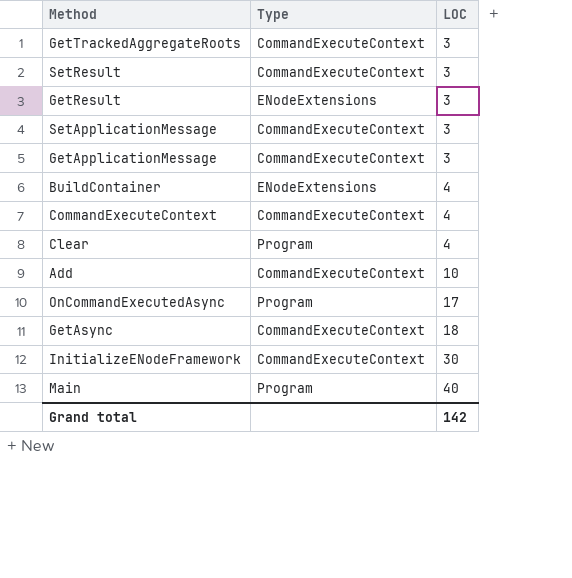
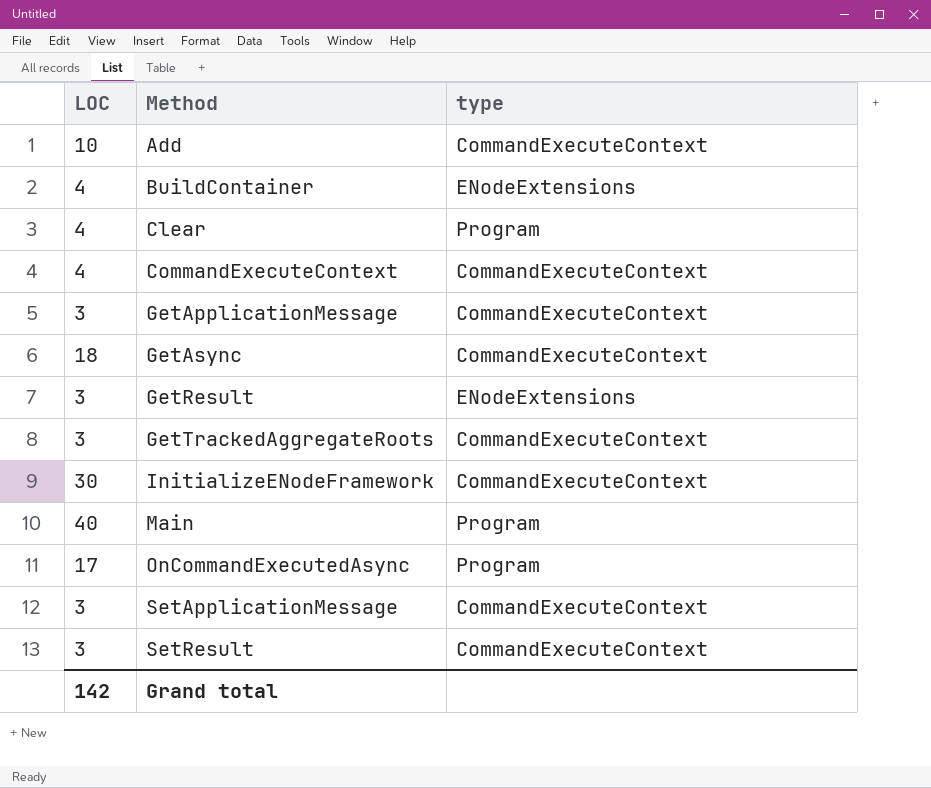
row order: LOC ascending -> Method ascending
column LOC | position: 3 -> 1
column name: Type -> type

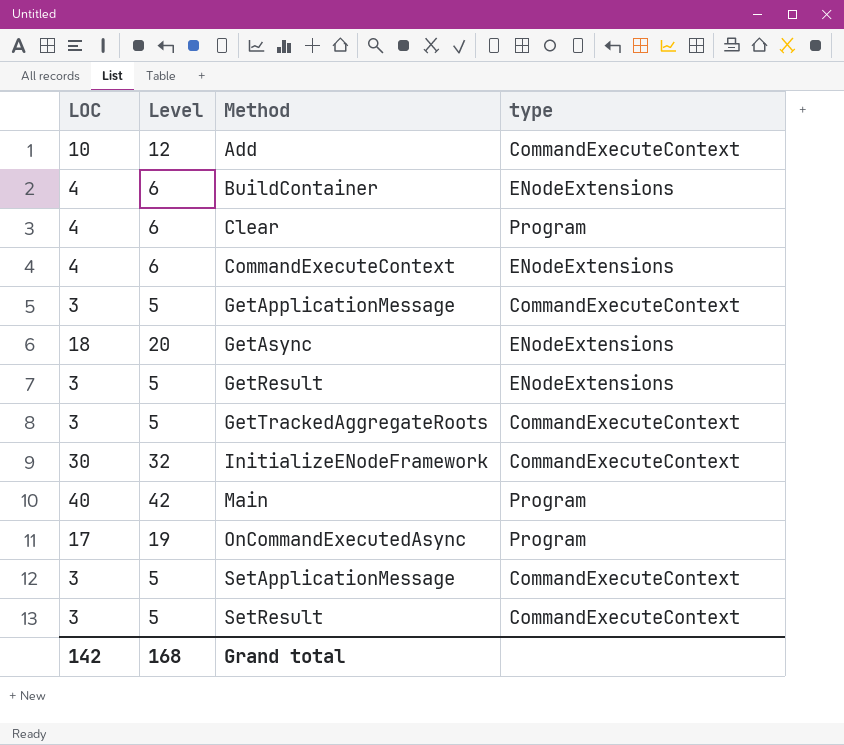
column Level | formula: none -> [LOC] + 2
CommandExecuteContext | type: CommandExecuteContext -> ENodeExtensions
GetAsync | type: CommandExecuteContext -> ENodeExtensions

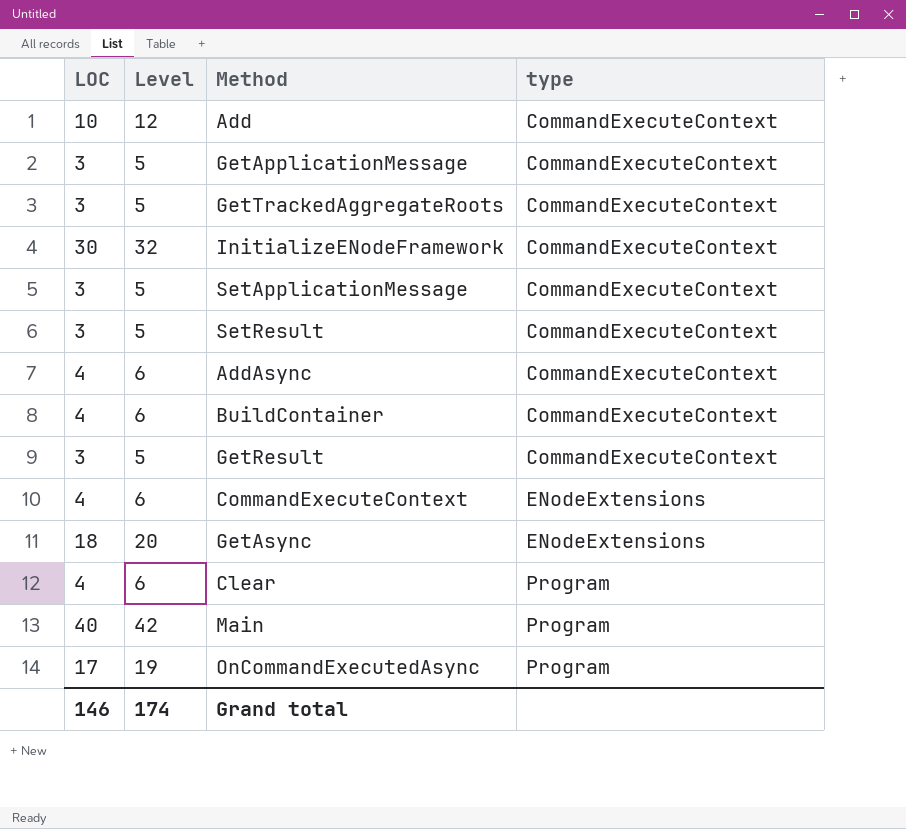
row order: Method ascending -> type ascending
row AddAsync: none -> 4 | 6 | CommandExecuteContext
BuildContainer | type: ENodeExtensions -> CommandExecuteContext
GetResult | type: ENodeExtensions -> CommandExecuteContext
Grand total | LOC: 142 -> 146
Grand total | Level: 168 -> 174

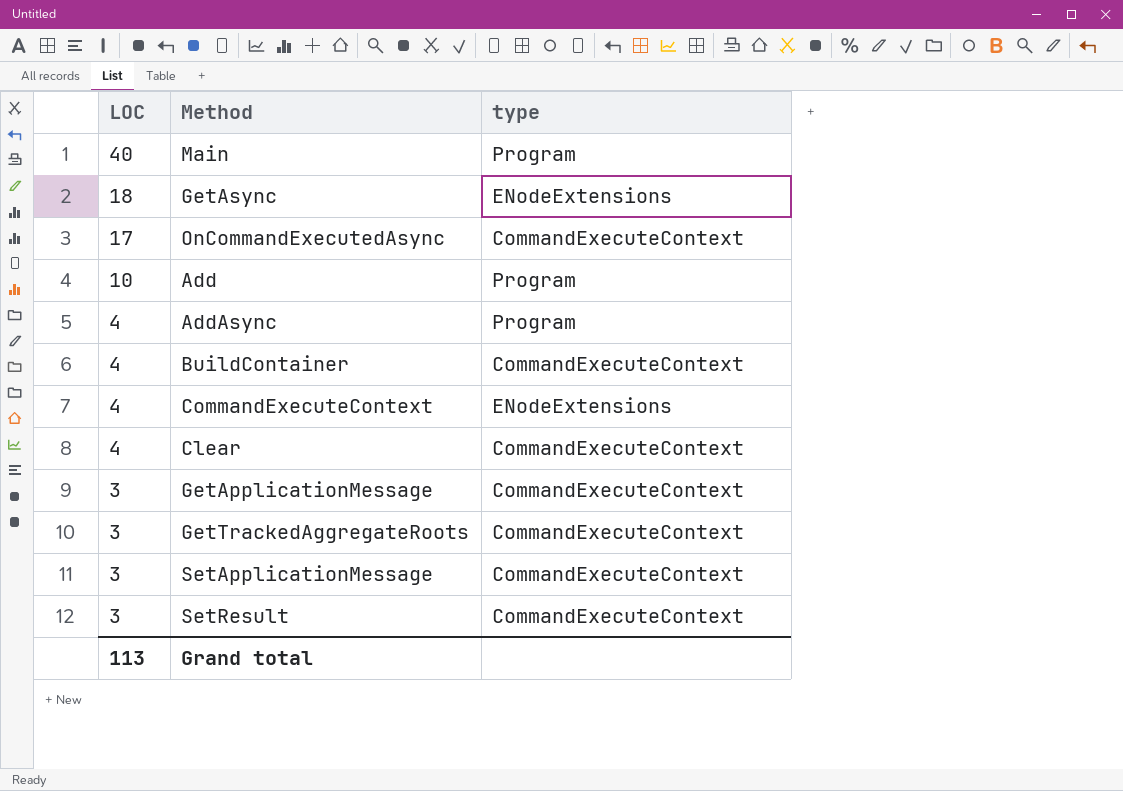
row order: type ascending -> LOC descending
column Level | formula: [LOC] + 2 -> none
row InitializeENodeFramework: 30 | 32 | CommandExecuteContext -> none
row GetResult: 3 | 5 | CommandExecuteContext -> none
OnCommandExecutedAsync | type: Program -> CommandExecuteContext
Add | type: CommandExecuteContext -> Program
AddAsync | type: CommandExecuteContext -> Program
Clear | type: Program -> CommandExecuteContext
Grand total | LOC: 146 -> 113

